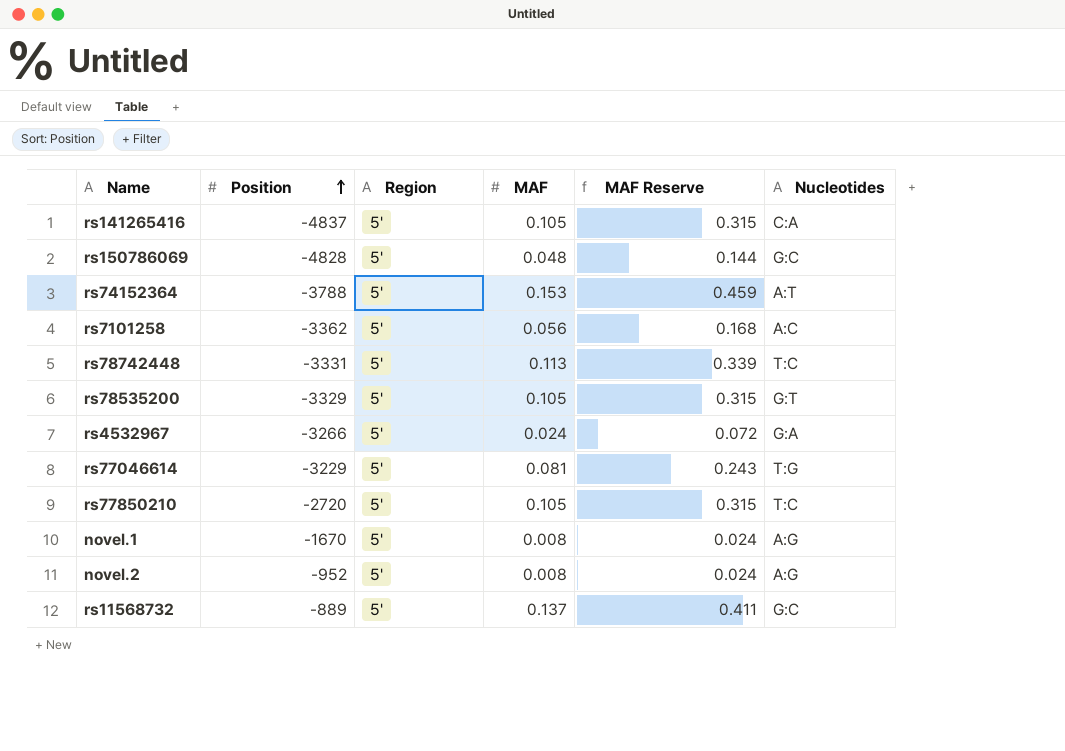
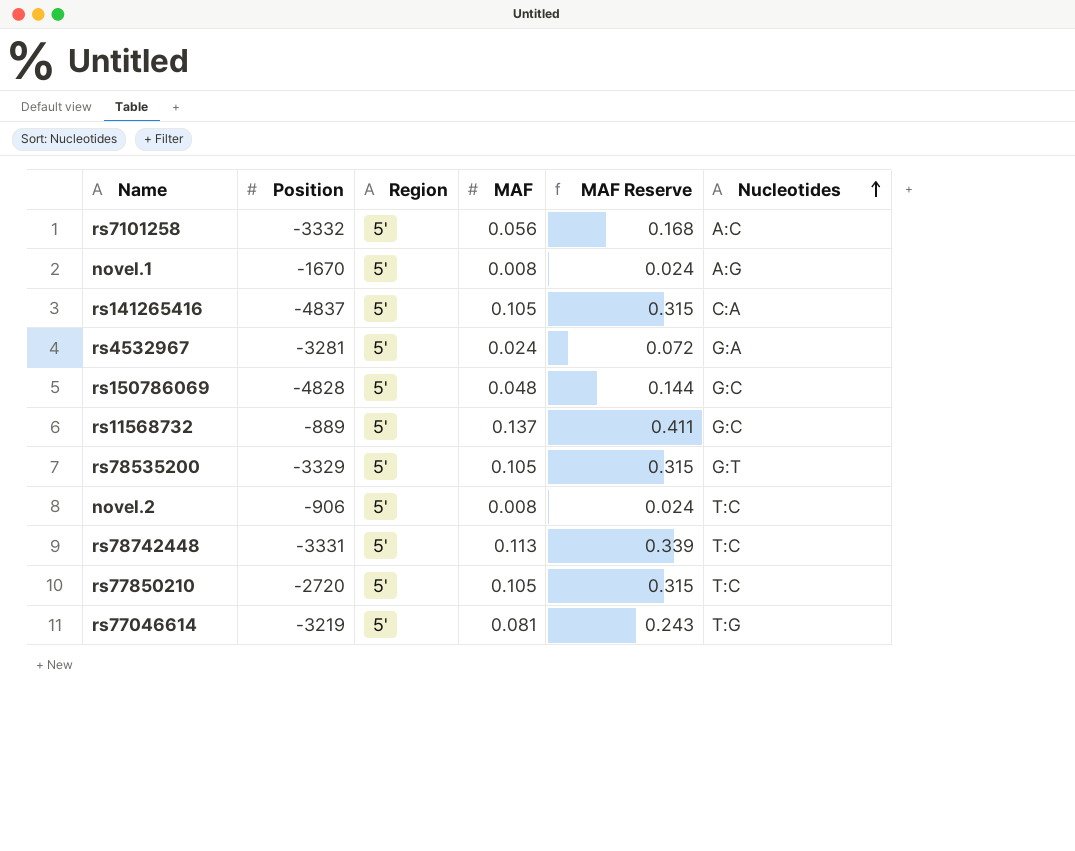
row order: Position ascending -> Nucleotides ascending
row rs74152364: -3788 | 5' | 0.153 | 0.459 | A:T -> none
rs7101258 | Position: -3362 -> -3332
rs4532967 | Position: -3266 -> -3281
novel.2 | Position: -952 -> -906
novel.2 | Nucleotides: A:G -> T:C
rs77046614 | Position: -3229 -> -3219

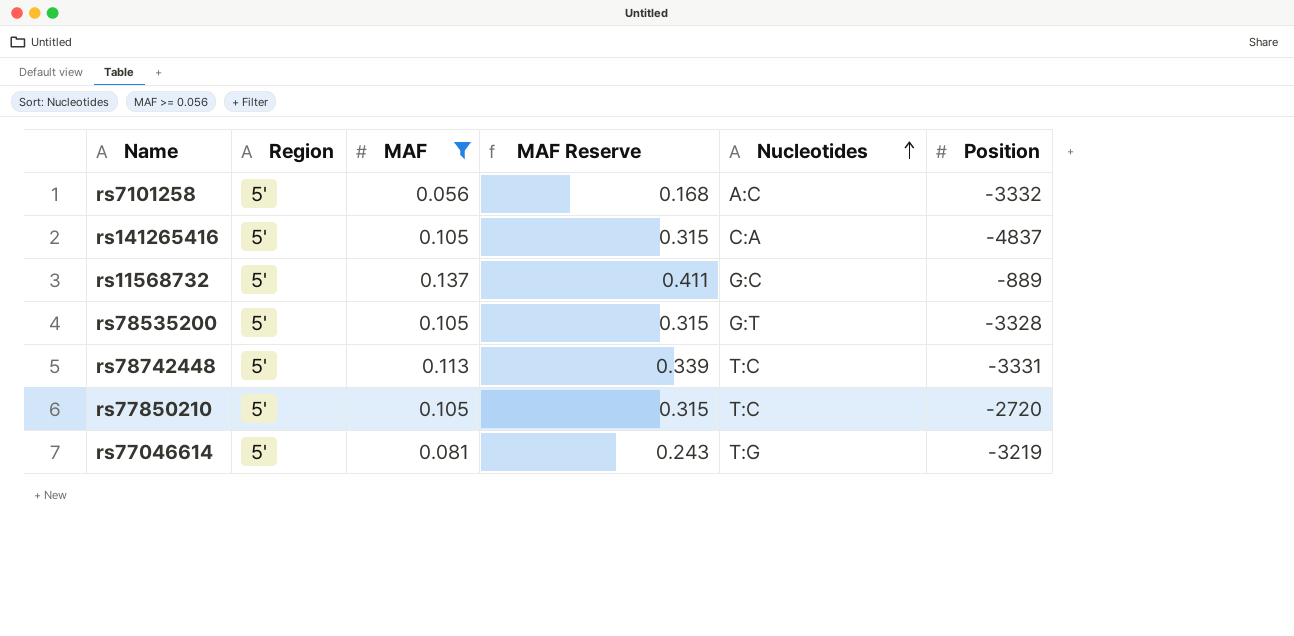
filter: none -> MAF >= 0.056
column Position | position: 2 -> 6
rs78535200 | Position: -3329 -> -3328

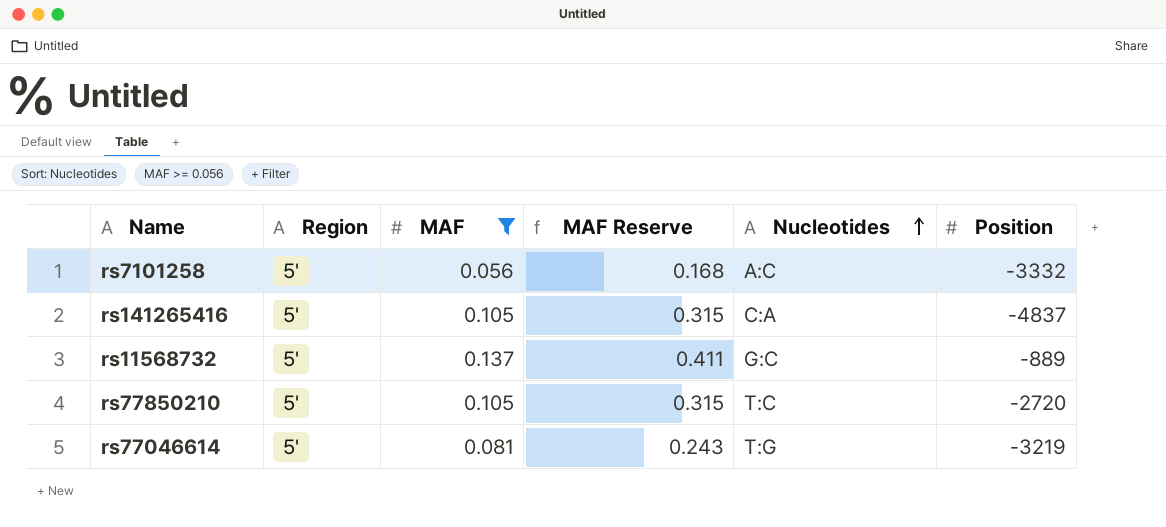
row rs78535200: 5' | 0.105 | 0.315 | G:T | -3328 -> none
row rs78742448: 5' | 0.113 | 0.339 | T:C | -3331 -> none

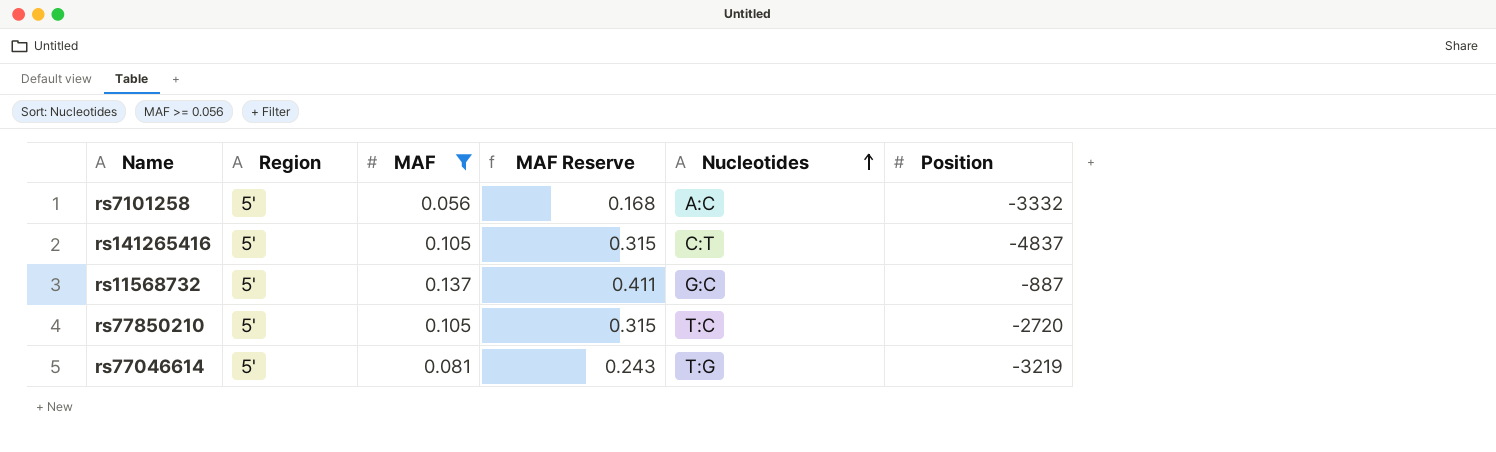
rs141265416 | Nucleotides: C:A -> C:T
rs11568732 | Position: -889 -> -887

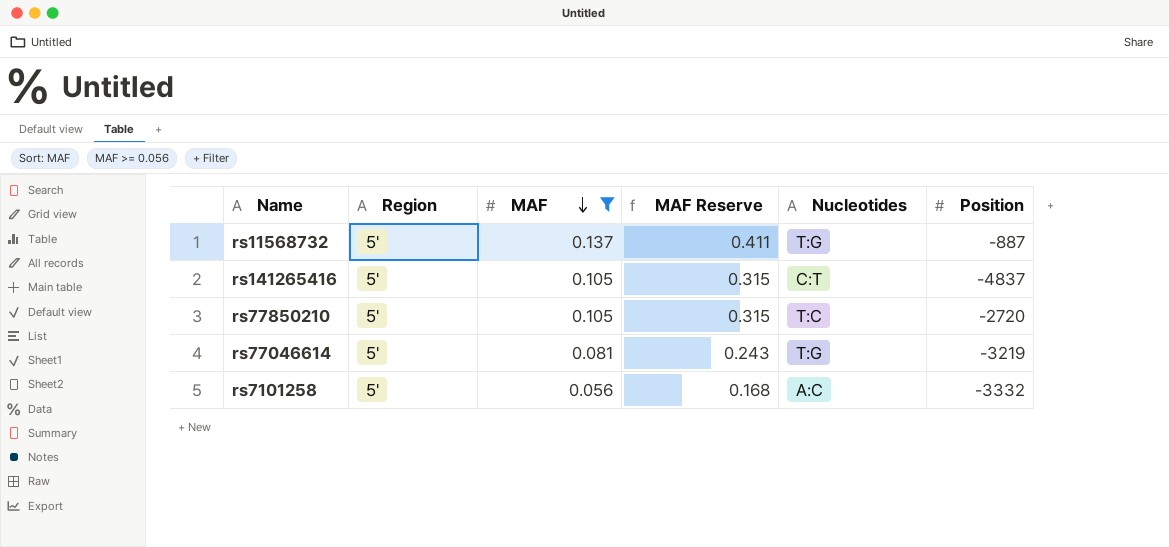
row order: Nucleotides ascending -> MAF descending
rs11568732 | Nucleotides: G:C -> T:G

